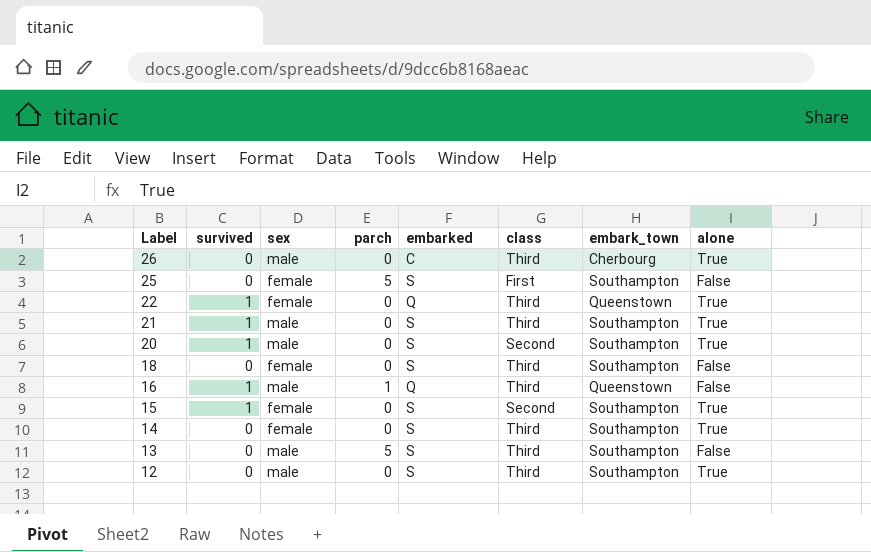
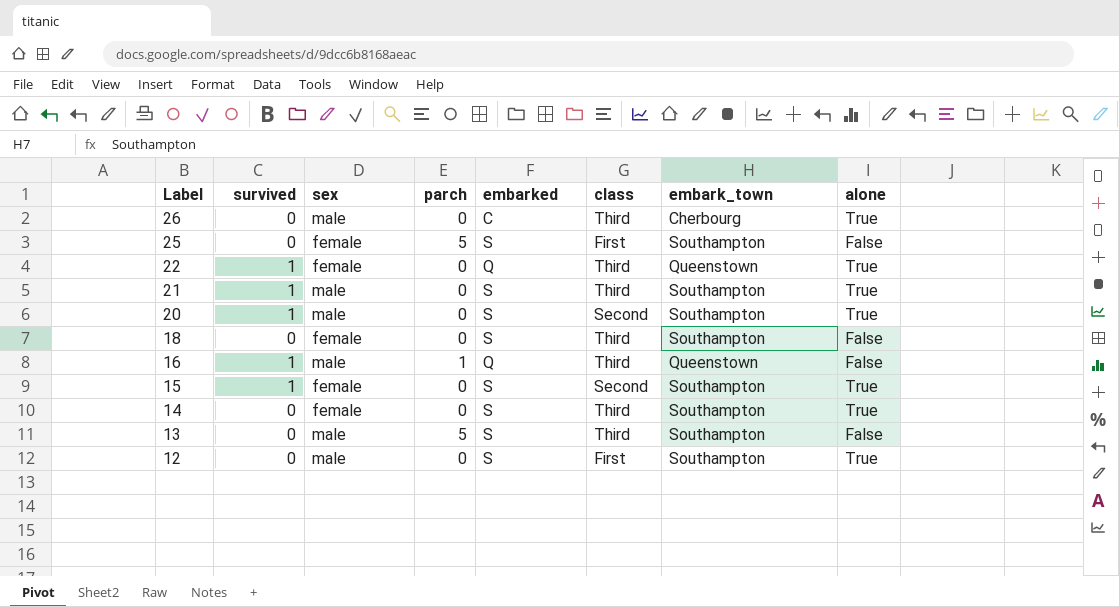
12 | class: Third -> First

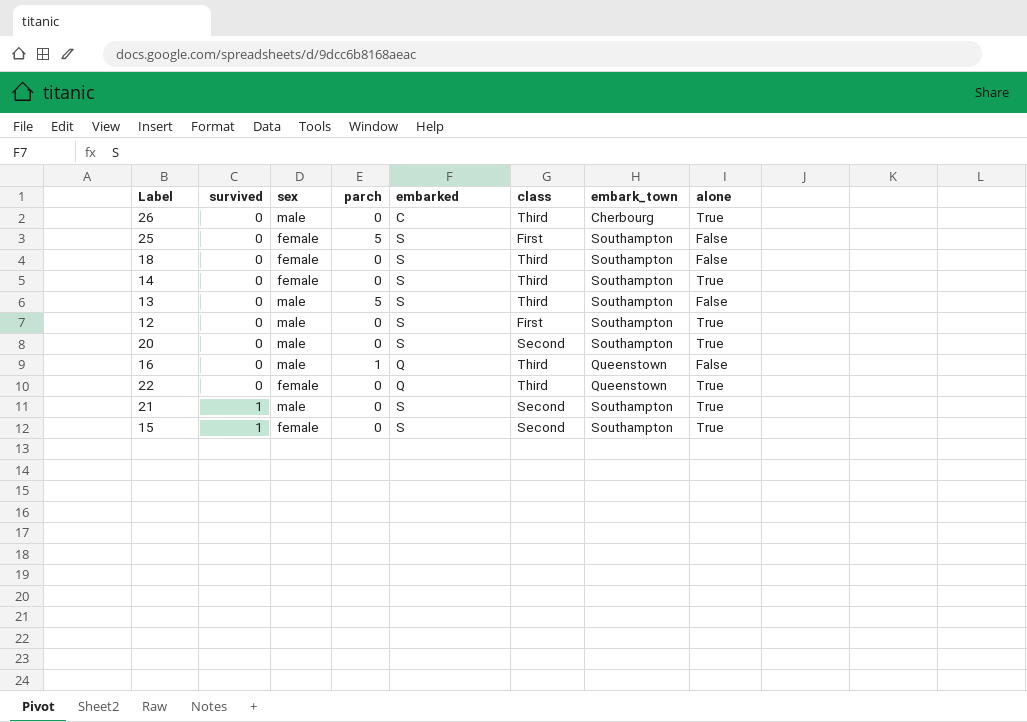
row order: Label descending -> survived ascending
20 | survived: 1 -> 0
16 | survived: 1 -> 0
22 | survived: 1 -> 0
21 | class: Third -> Second

